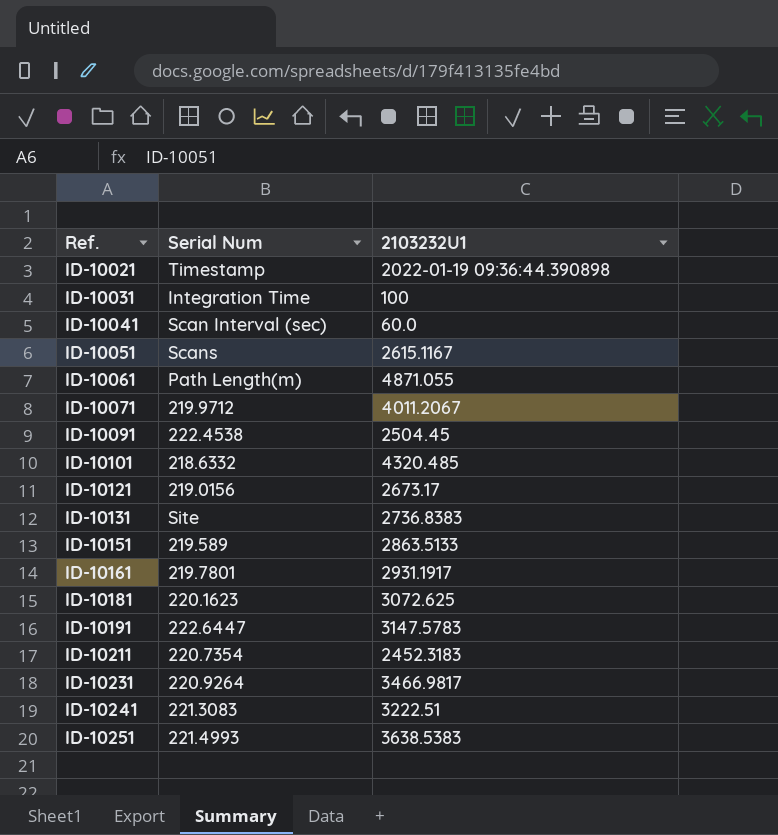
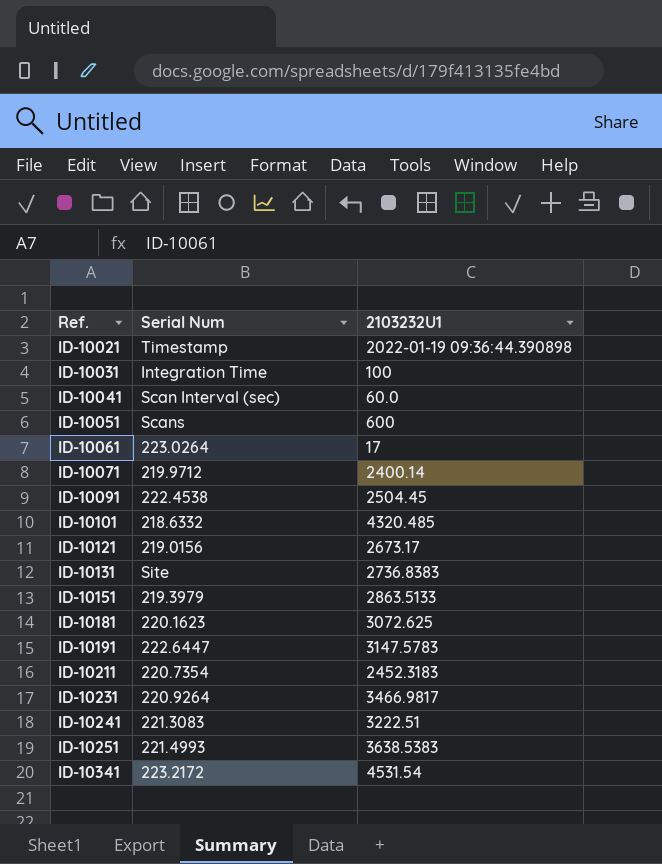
row ID-10161: 219.7801 | 2931.1917 -> none
ID-10051 | 2103232U1: 2615.1167 -> 600
ID-10061 | Serial Num: Path Length(m) -> 223.0264
ID-10061 | 2103232U1: 4871.055 -> 17
ID-10071 | 2103232U1: 4011.2067 -> 2400.14
ID-10151 | Serial Num: 219.589 -> 219.3979
row ID-10341: none -> 223.2172 | 4531.54

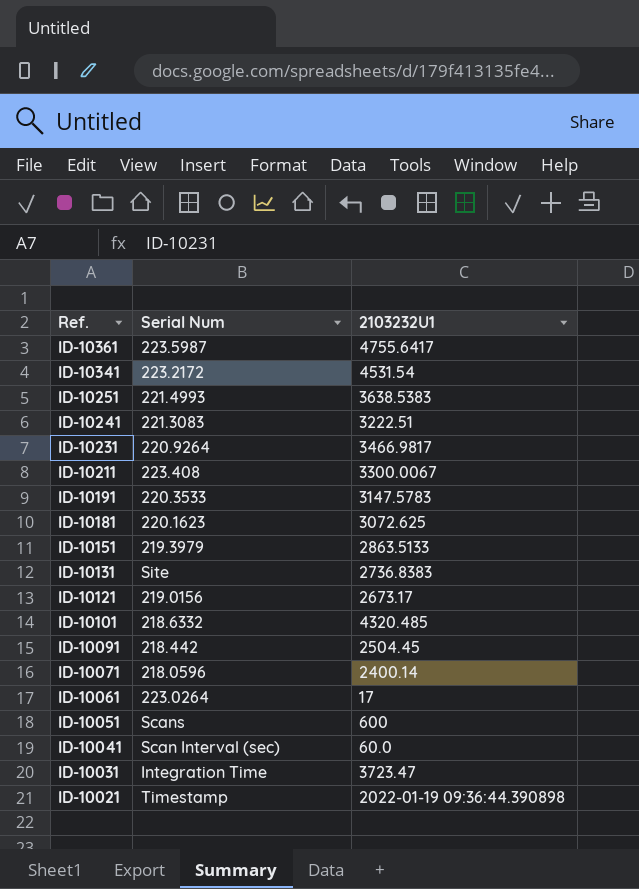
row order: Ref. ascending -> Ref. descending
row ID-10361: none -> 223.5987 | 4755.6417
ID-10211 | Serial Num: 220.7354 -> 223.408
ID-10211 | 2103232U1: 2452.3183 -> 3300.0067
ID-10191 | Serial Num: 222.6447 -> 220.3533
ID-10091 | Serial Num: 222.4538 -> 218.442
ID-10071 | Serial Num: 219.9712 -> 218.0596
ID-10031 | 2103232U1: 100 -> 3723.47

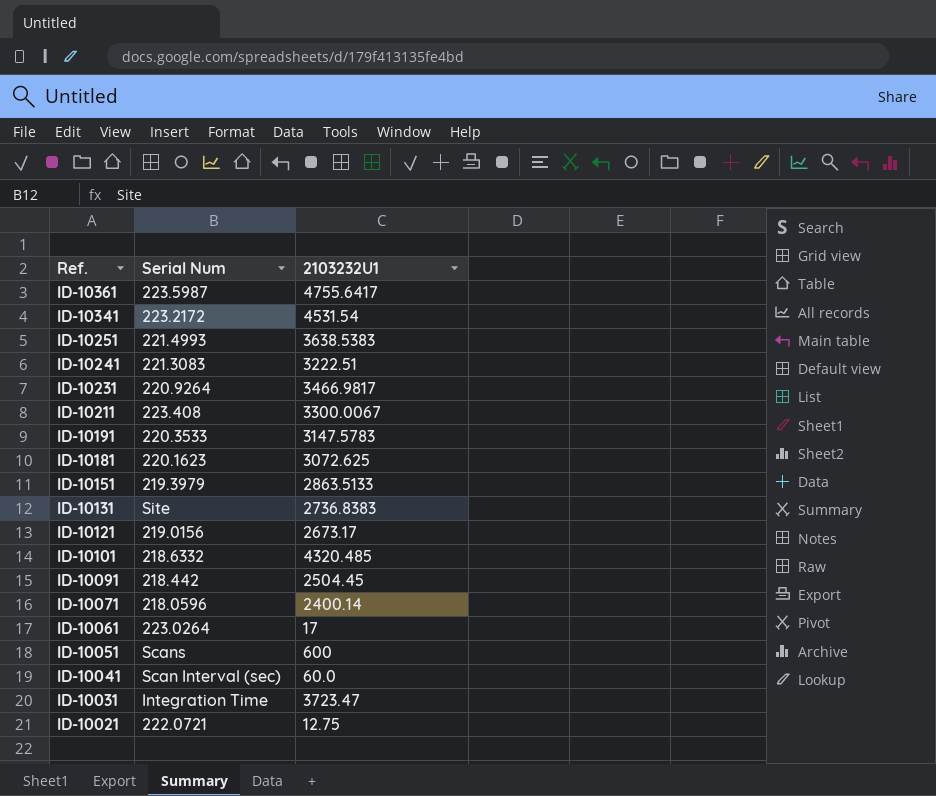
ID-10021 | Serial Num: Timestamp -> 222.0721
ID-10021 | 2103232U1: 2022-01-19 09:36:44.390898 -> 12.75

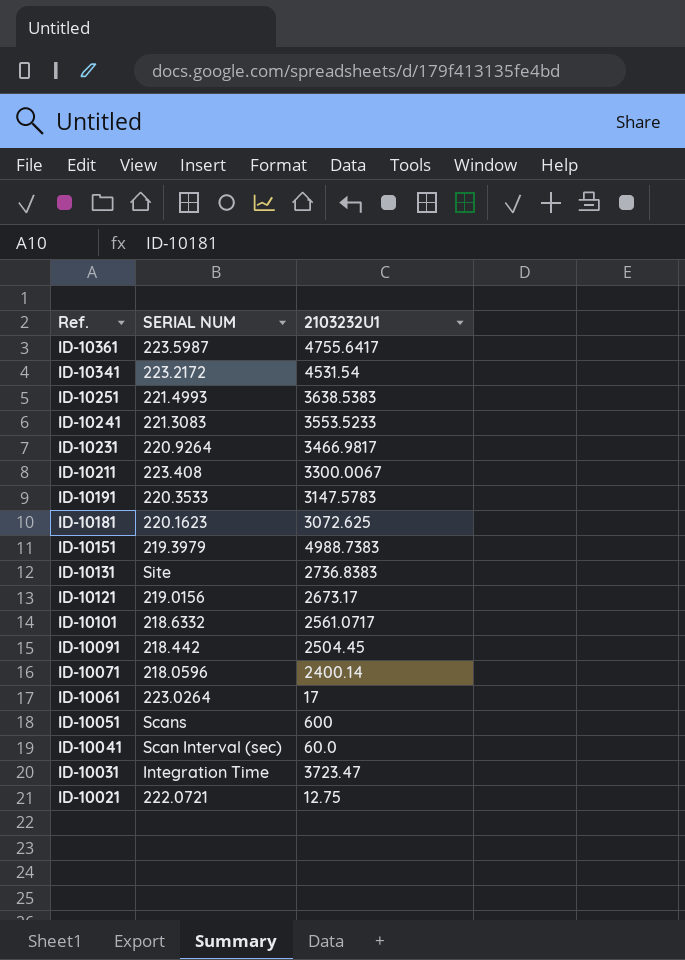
column name: Serial Num -> SERIAL NUM
ID-10241 | 2103232U1: 3222.51 -> 3553.5233
ID-10151 | 2103232U1: 2863.5133 -> 4988.7383
ID-10101 | 2103232U1: 4320.485 -> 2561.0717

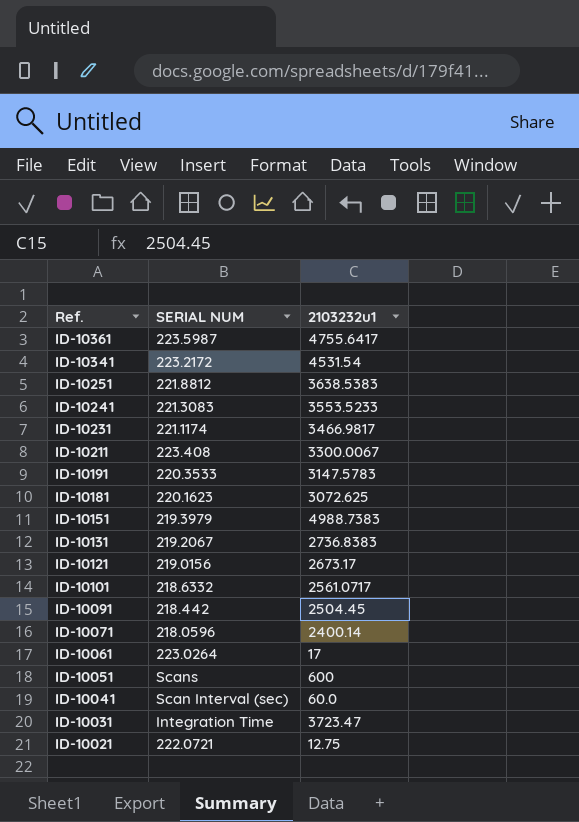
column name: 2103232U1 -> 2103232u1
ID-10251 | SERIAL NUM: 221.4993 -> 221.8812
ID-10231 | SERIAL NUM: 220.9264 -> 221.1174
ID-10131 | SERIAL NUM: Site -> 219.2067

